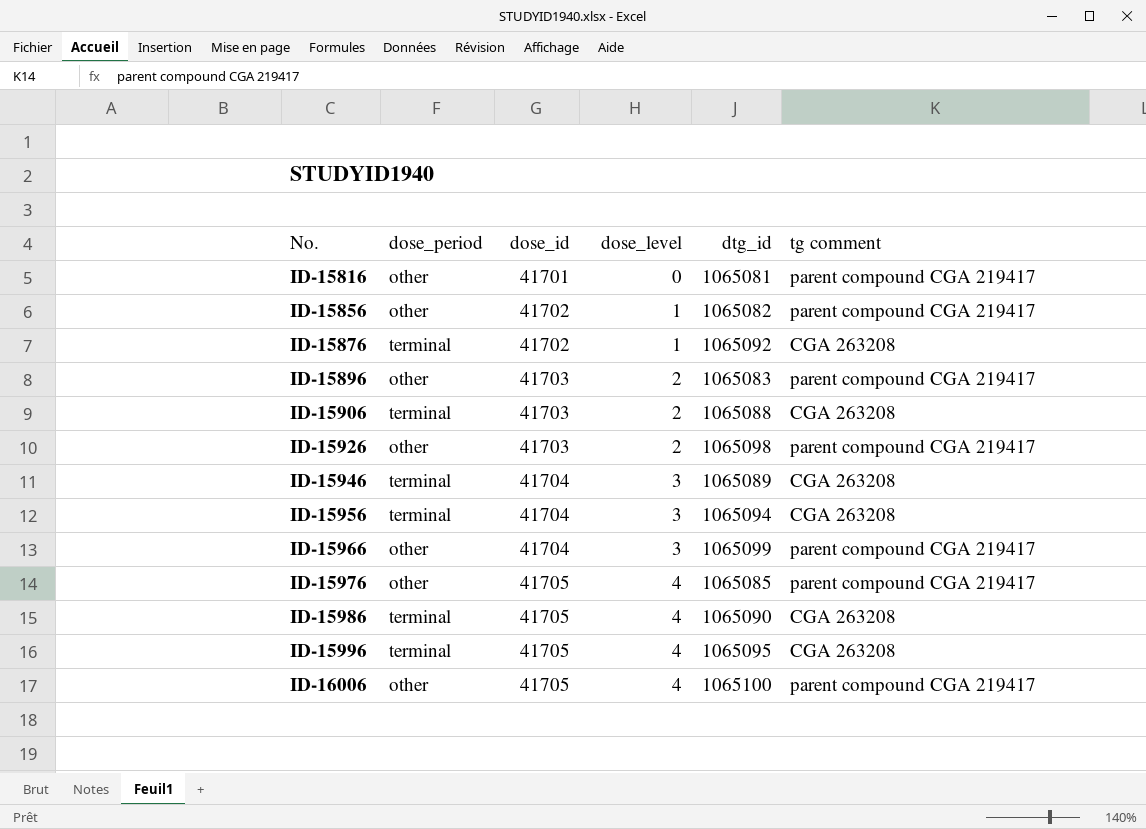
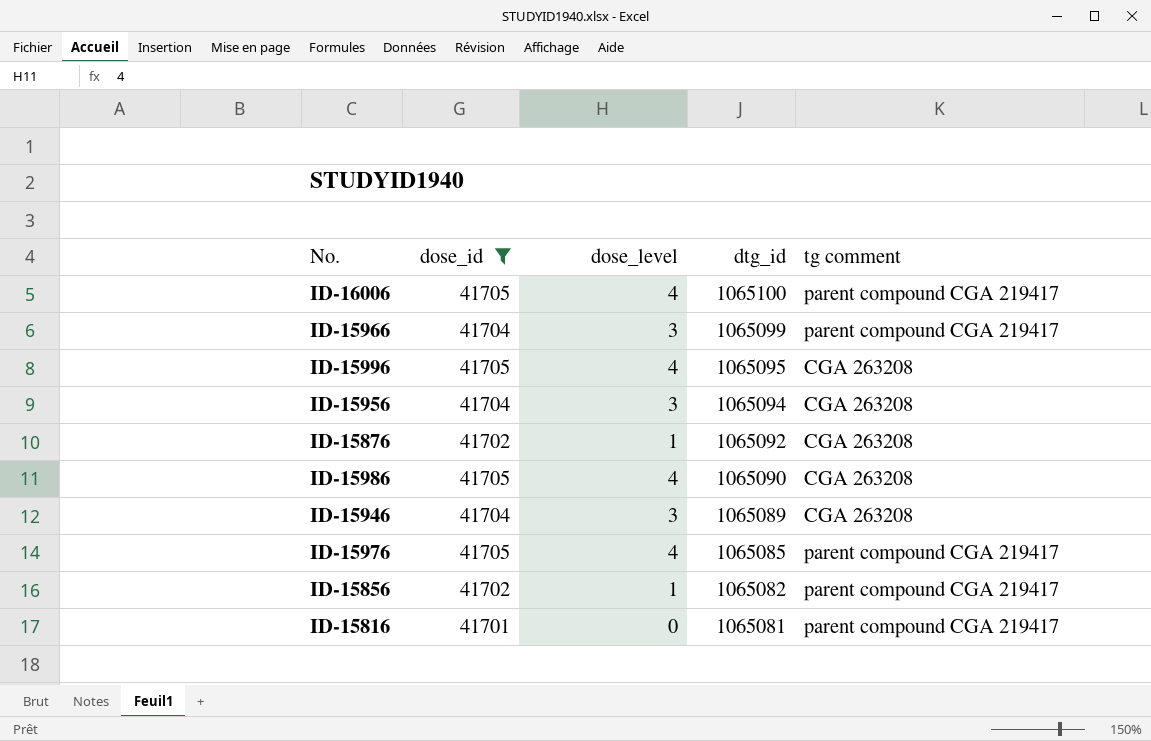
filter: none -> dose_id != 41703
row order: No. ascending -> dtg_id descending
column dose_period | position: 2 -> none

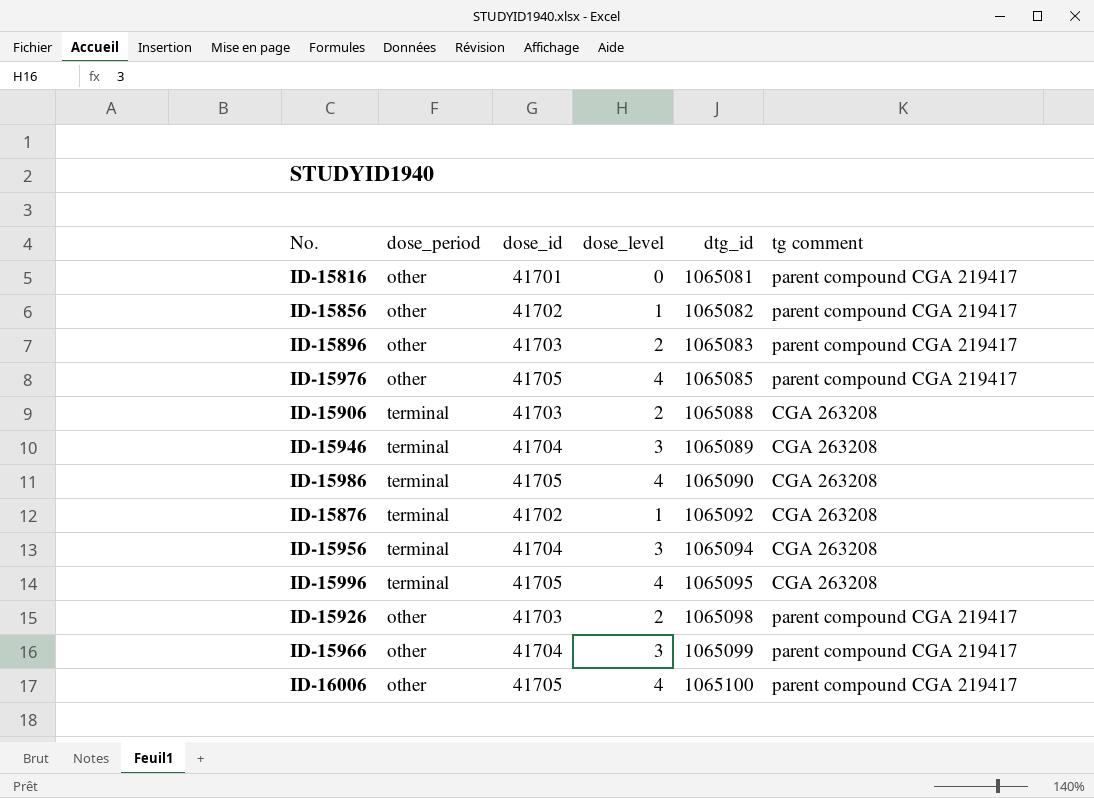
filter: dose_id != 41703 -> none
row order: dtg_id descending -> dtg_id ascending
column dose_period | position: none -> 2

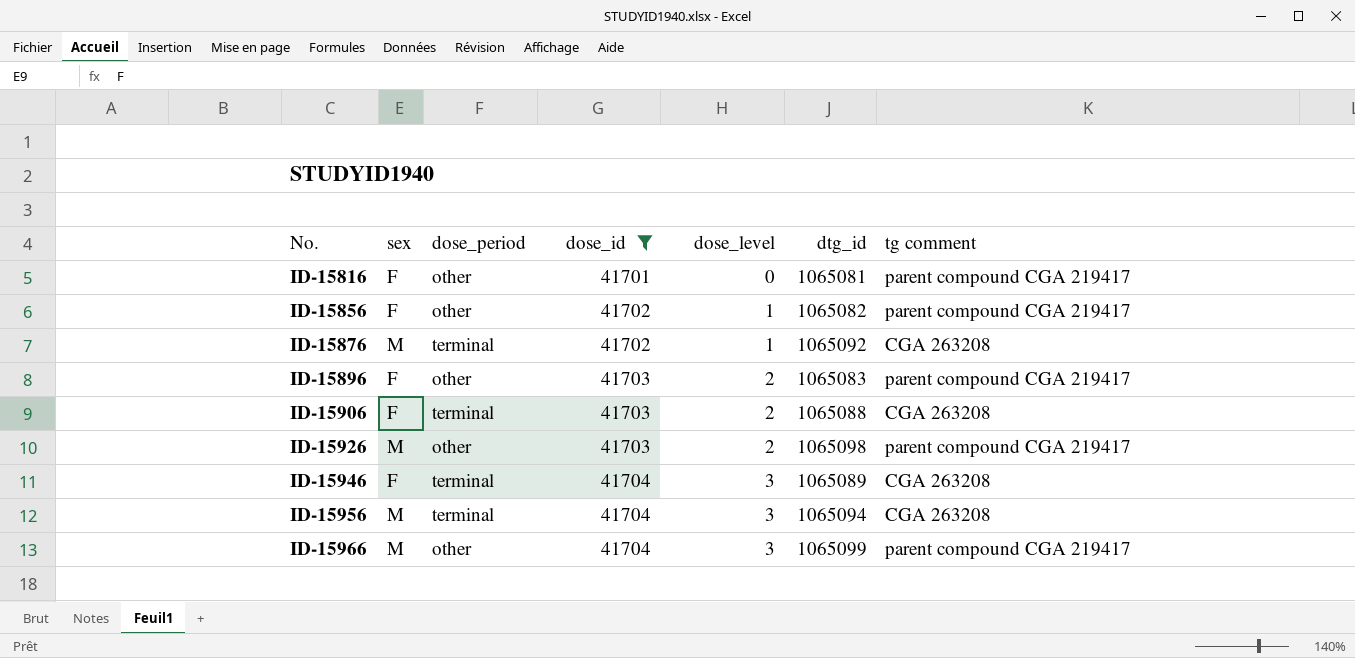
filter: none -> dose_id != 41705
row order: dtg_id ascending -> No. ascending
column sex | position: none -> 2

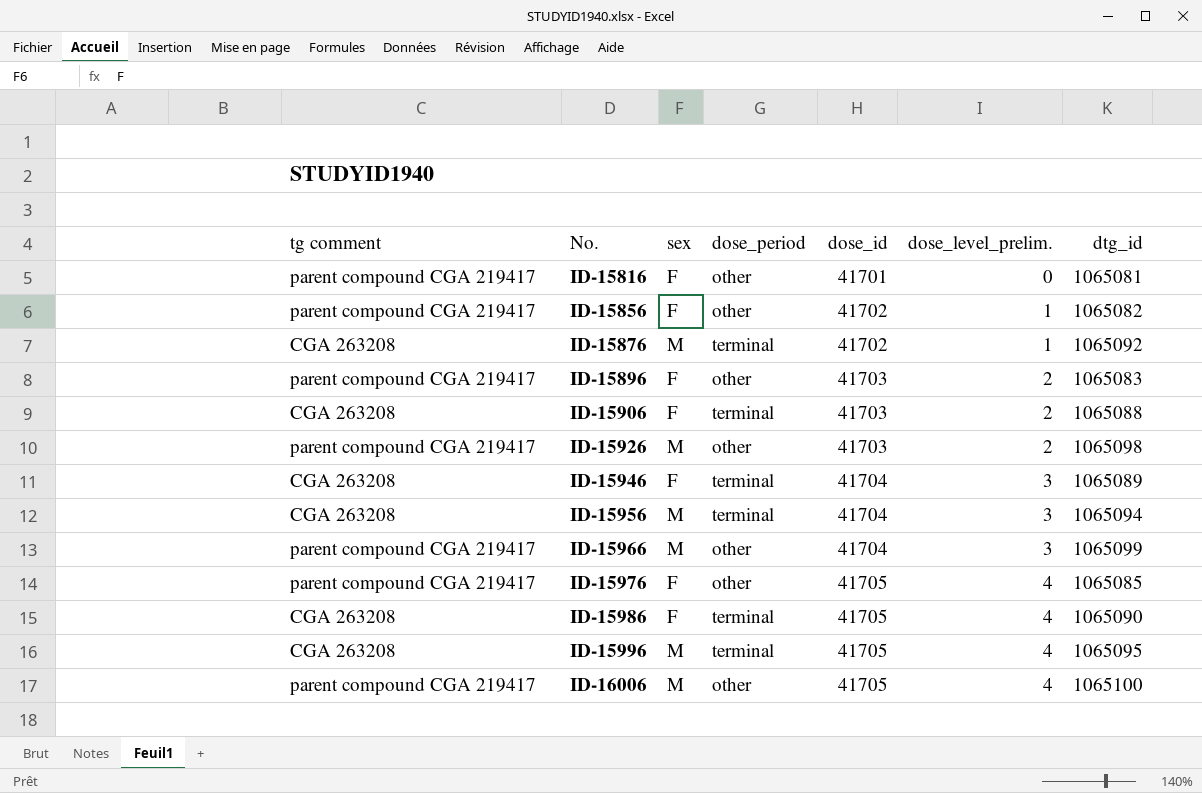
filter: dose_id != 41705 -> none
column tg comment | position: 7 -> 1
column name: dose_level -> dose_level_prelim.

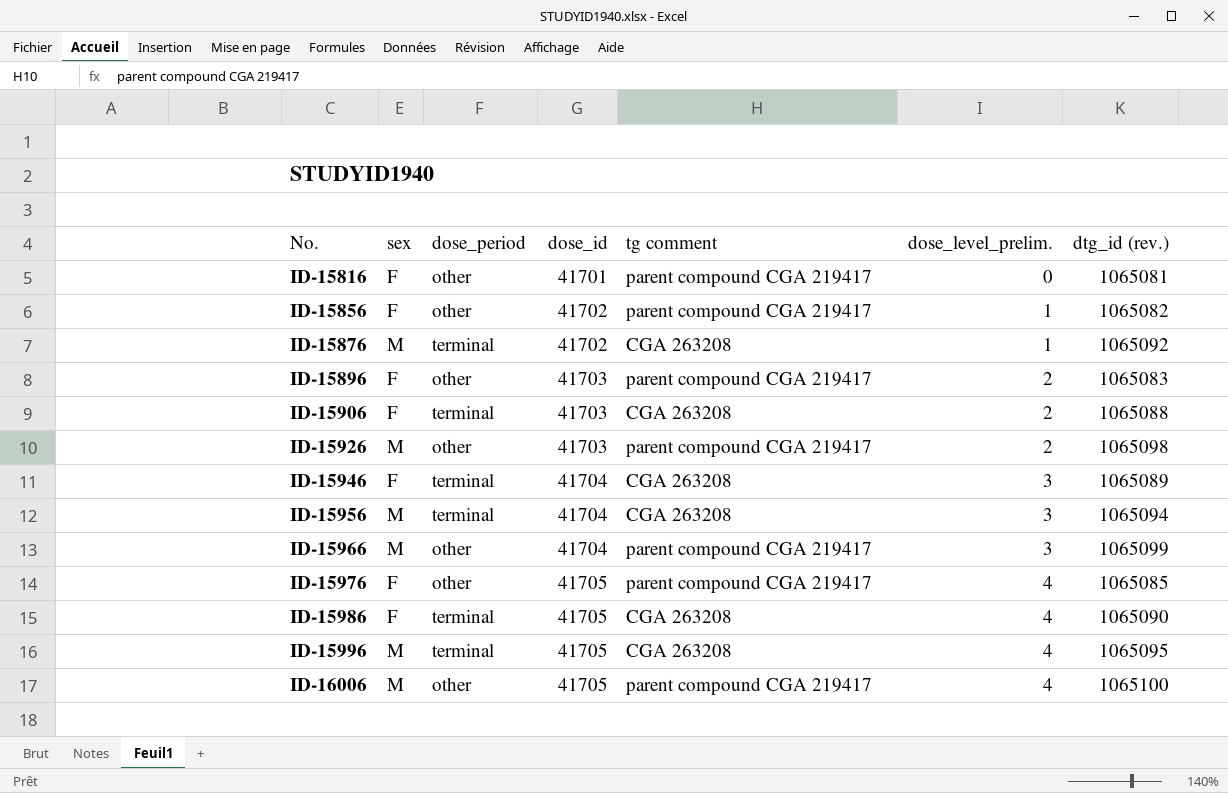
column tg comment | position: 1 -> 5
column name: dtg_id -> dtg_id (rev.)

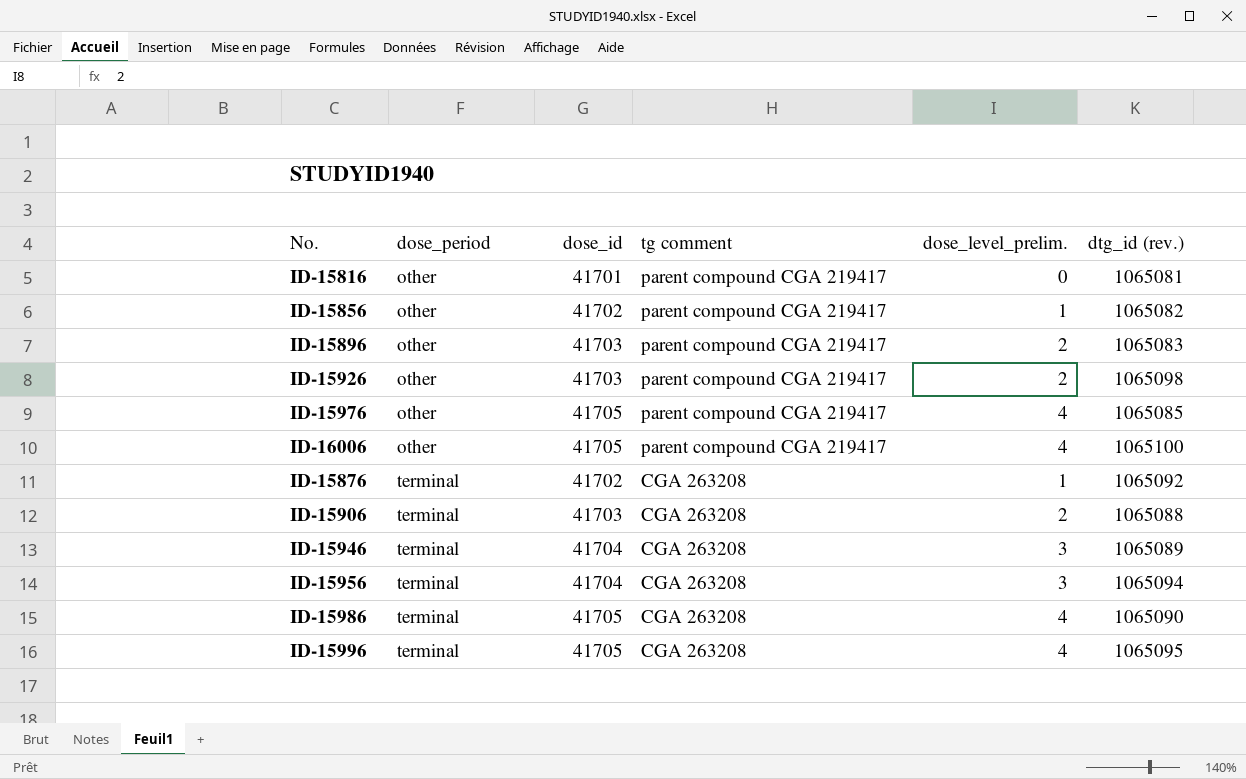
row order: No. ascending -> dose_period ascending
column sex | position: 2 -> none
row ID-15966: M | other | 41704 | parent compound CGA 219417 | 3 | 1065099 -> none

